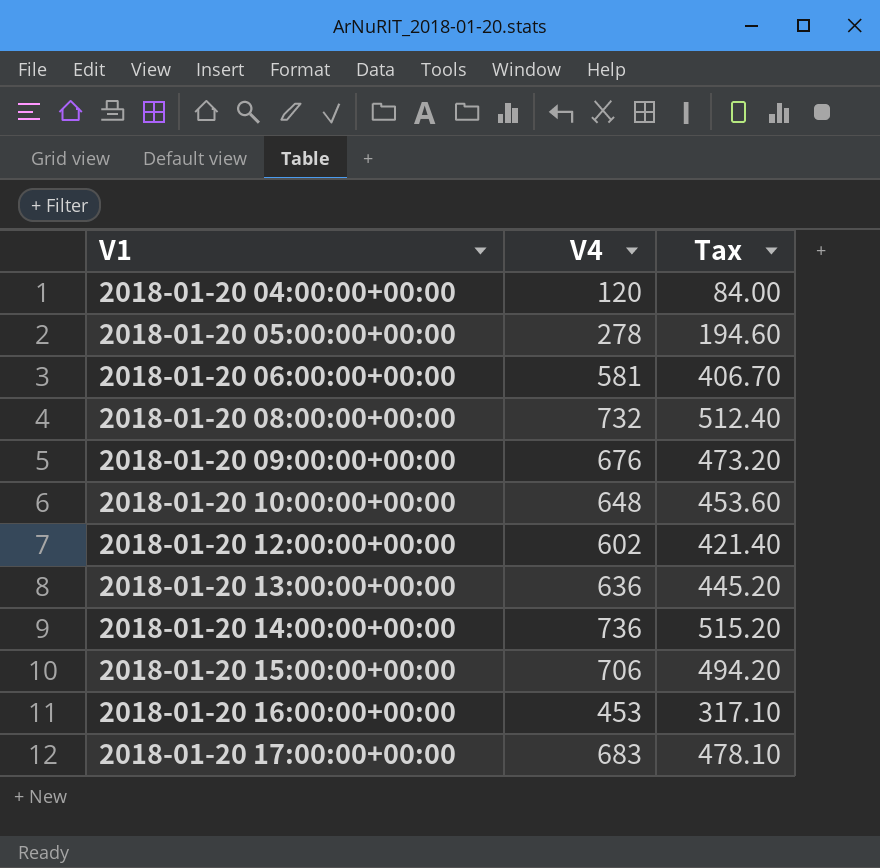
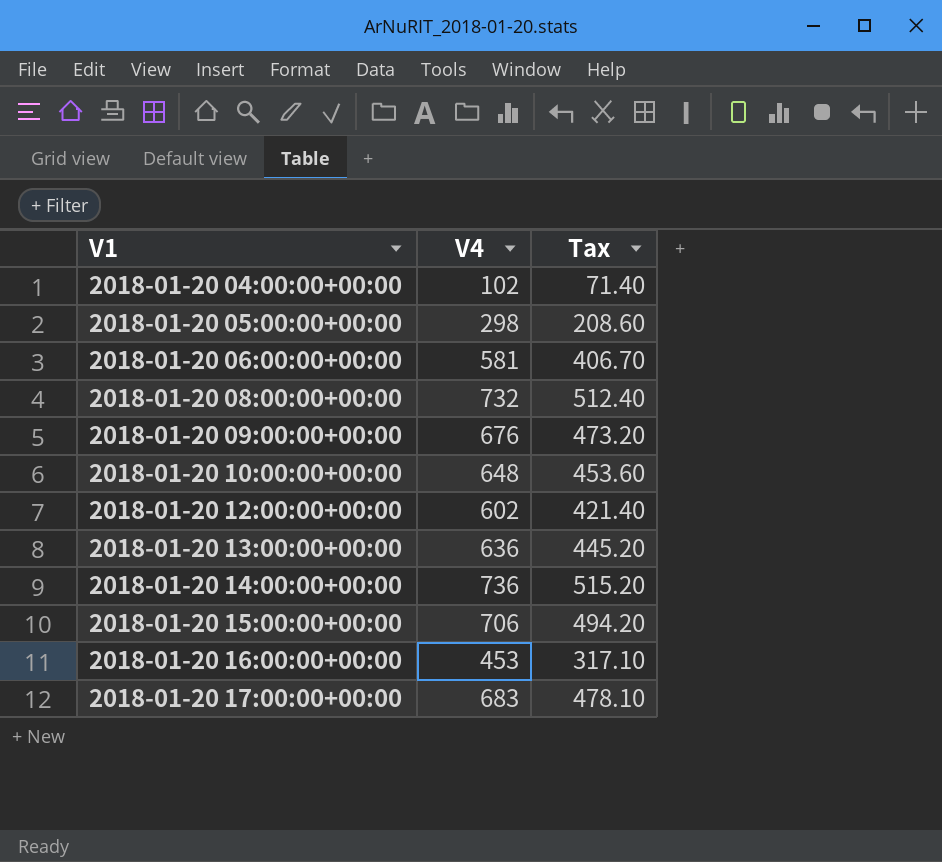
2018-01-20 04:00:00+00:00 | V4: 120 -> 102
2018-01-20 04:00:00+00:00 | Tax: 84.00 -> 71.40
2018-01-20 05:00:00+00:00 | V4: 278 -> 298
2018-01-20 05:00:00+00:00 | Tax: 194.60 -> 208.60

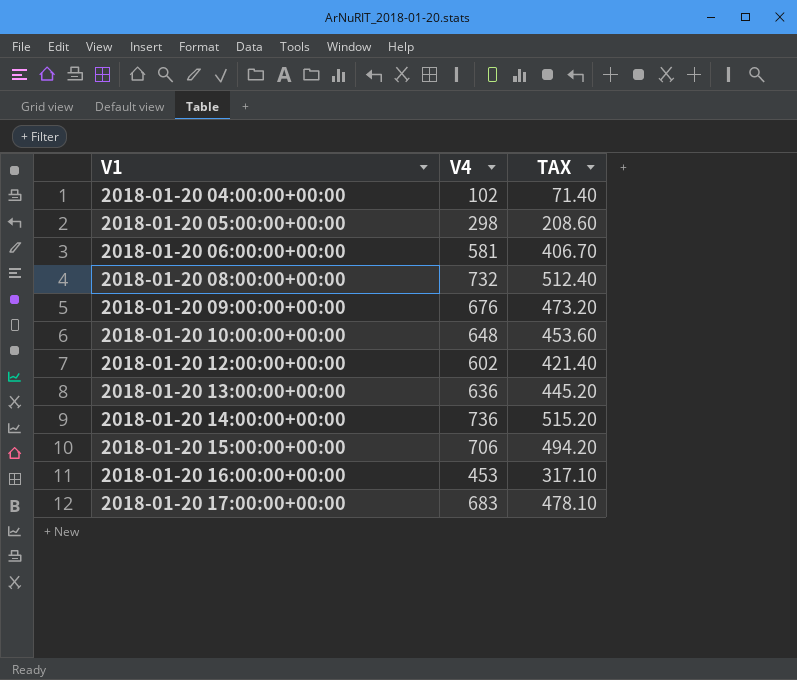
column name: Tax -> TAX

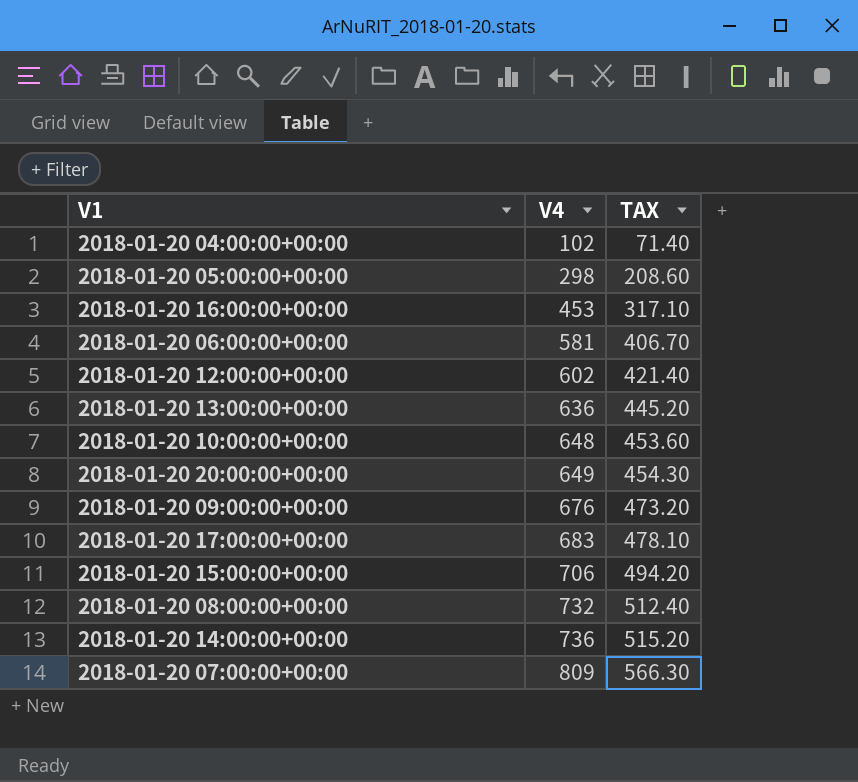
row order: V1 ascending -> V4 ascending
row 2018-01-20 20:00:00+00:00: none -> 649 | 454.30
row 2018-01-20 07:00:00+00:00: none -> 809 | 566.30

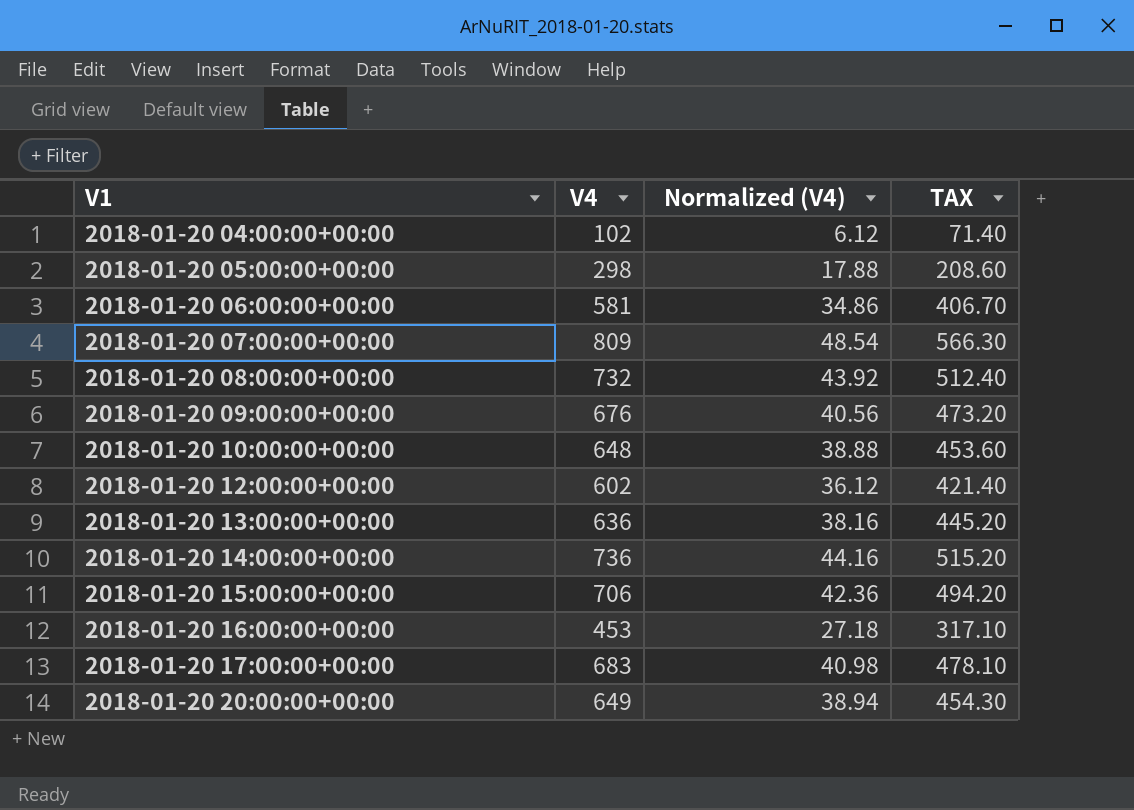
row order: V4 ascending -> V1 ascending
column Normalized (V4) | formula: none -> [V4] * 0.06

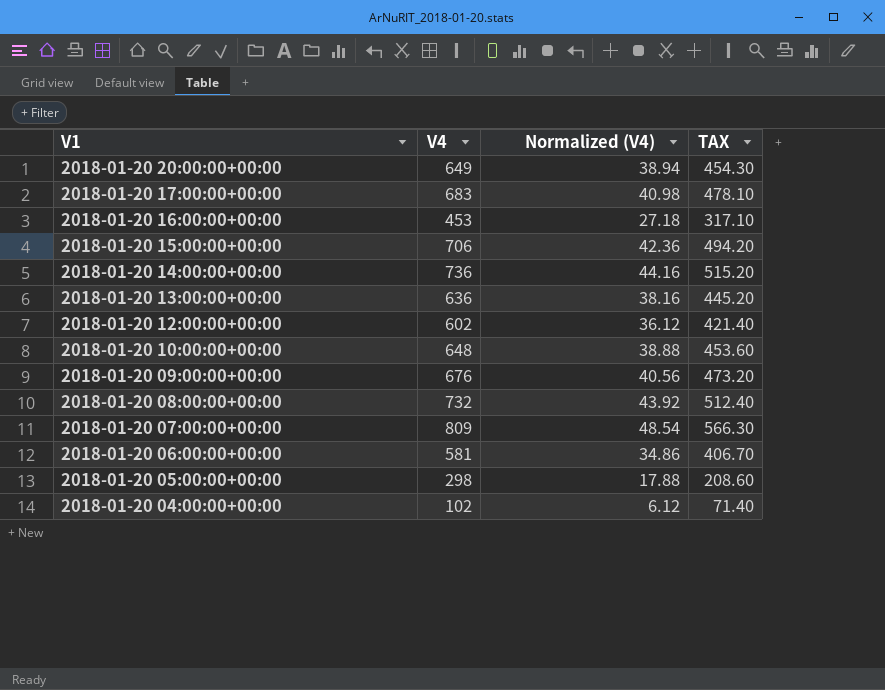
row order: V1 ascending -> V1 descending

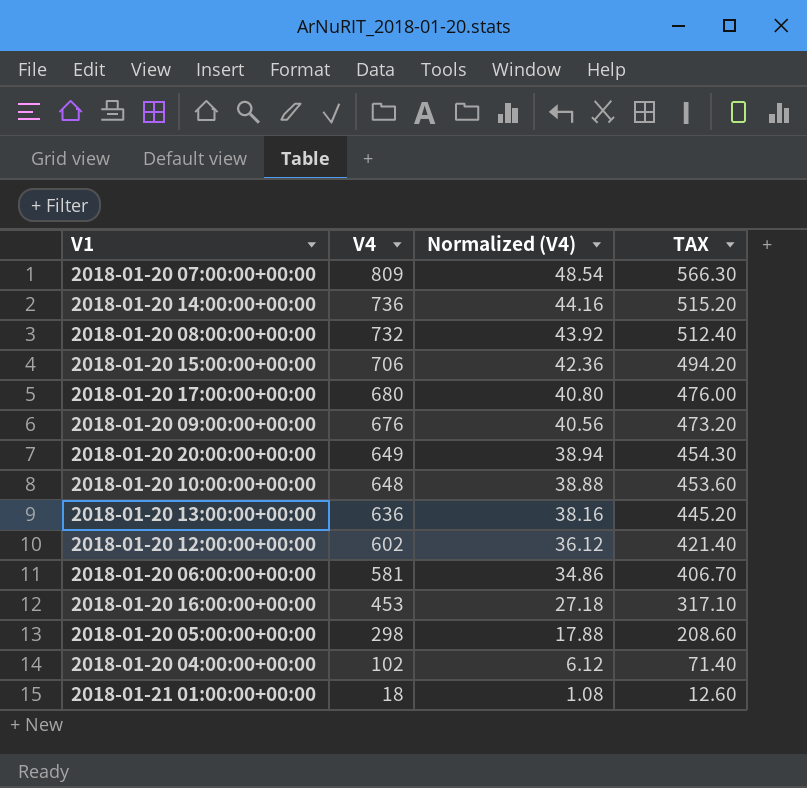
row order: V1 descending -> V4 descending
2018-01-20 17:00:00+00:00 | V4: 683 -> 680
2018-01-20 17:00:00+00:00 | Normalized (V4): 40.98 -> 40.80
2018-01-20 17:00:00+00:00 | TAX: 478.10 -> 476.00
row 2018-01-21 01:00:00+00:00: none -> 18 | 1.08 | 12.60

